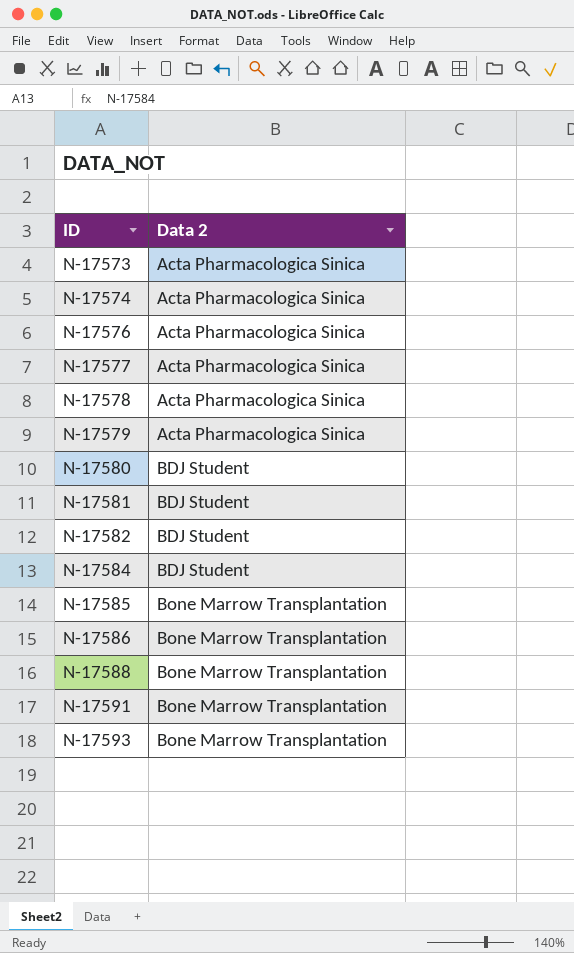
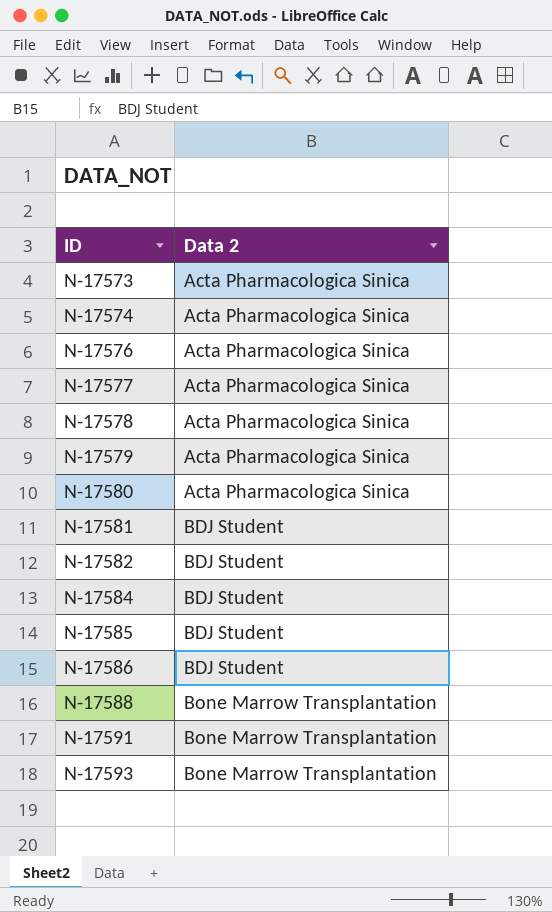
N-17580 | Data 2: BDJ Student -> Acta Pharmacologica Sinica
N-17585 | Data 2: Bone Marrow Transplantation -> BDJ Student
N-17586 | Data 2: Bone Marrow Transplantation -> BDJ Student

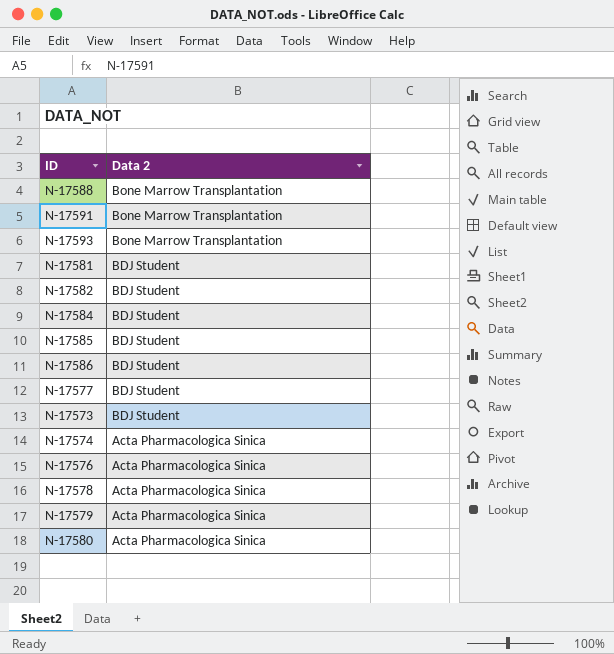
row order: ID ascending -> Data 2 descending
N-17577 | Data 2: Acta Pharmacologica Sinica -> BDJ Student
N-17573 | Data 2: Acta Pharmacologica Sinica -> BDJ Student

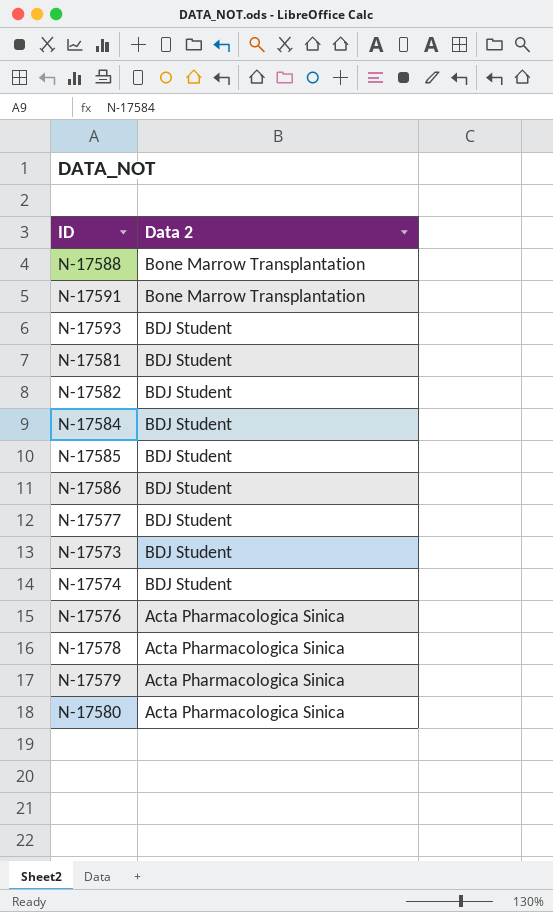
N-17593 | Data 2: Bone Marrow Transplantation -> BDJ Student
N-17574 | Data 2: Acta Pharmacologica Sinica -> BDJ Student

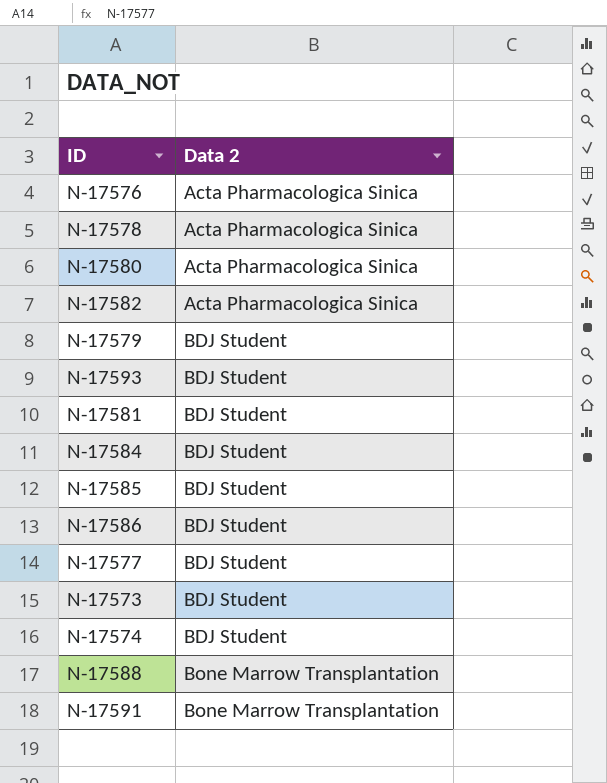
row order: Data 2 descending -> Data 2 ascending
N-17582 | Data 2: BDJ Student -> Acta Pharmacologica Sinica
N-17579 | Data 2: Acta Pharmacologica Sinica -> BDJ Student

